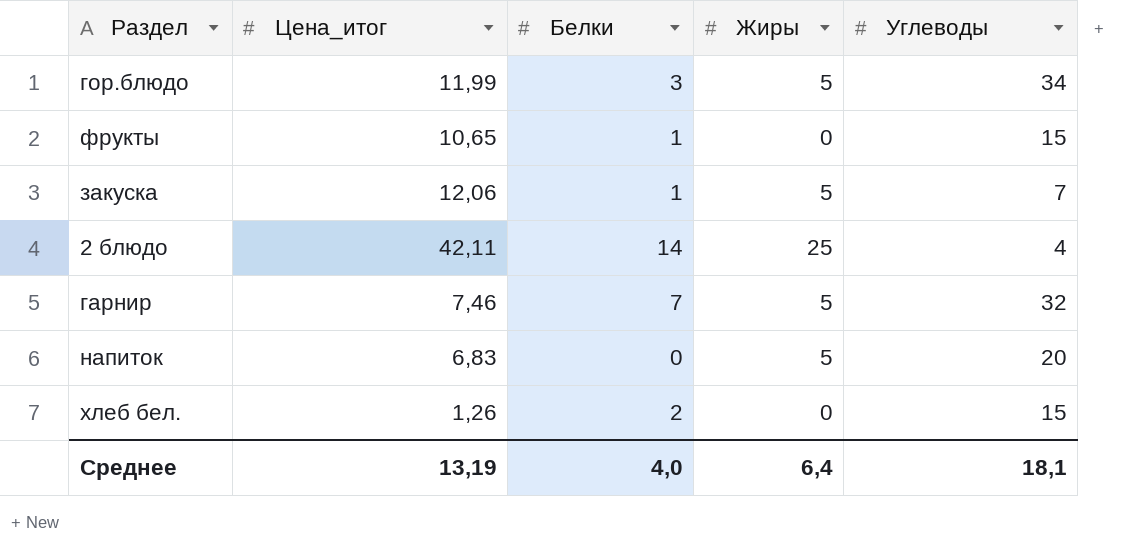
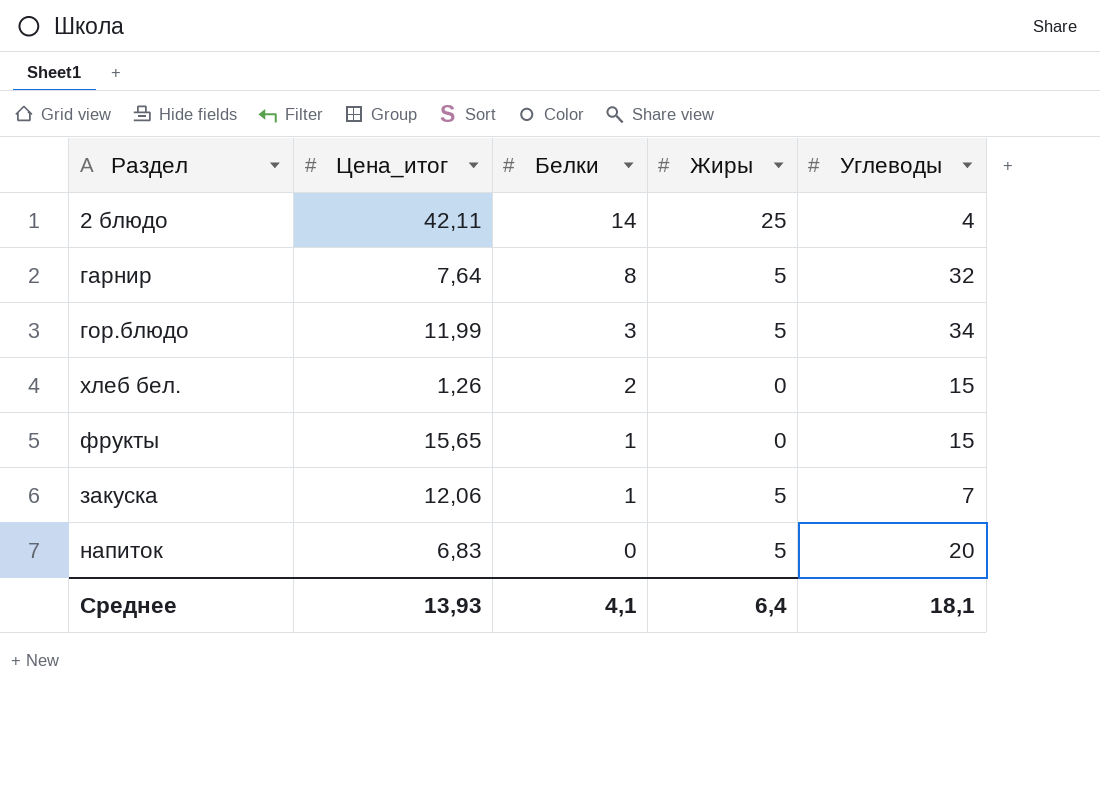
row order: none -> Белки descending
гарнир | Цена_итог: 7,46 -> 7,64
гарнир | Белки: 7 -> 8
фрукты | Цена_итог: 10,65 -> 15,65
Среднее | Цена_итог: 13,19 -> 13,93
Среднее | Белки: 4,0 -> 4,1

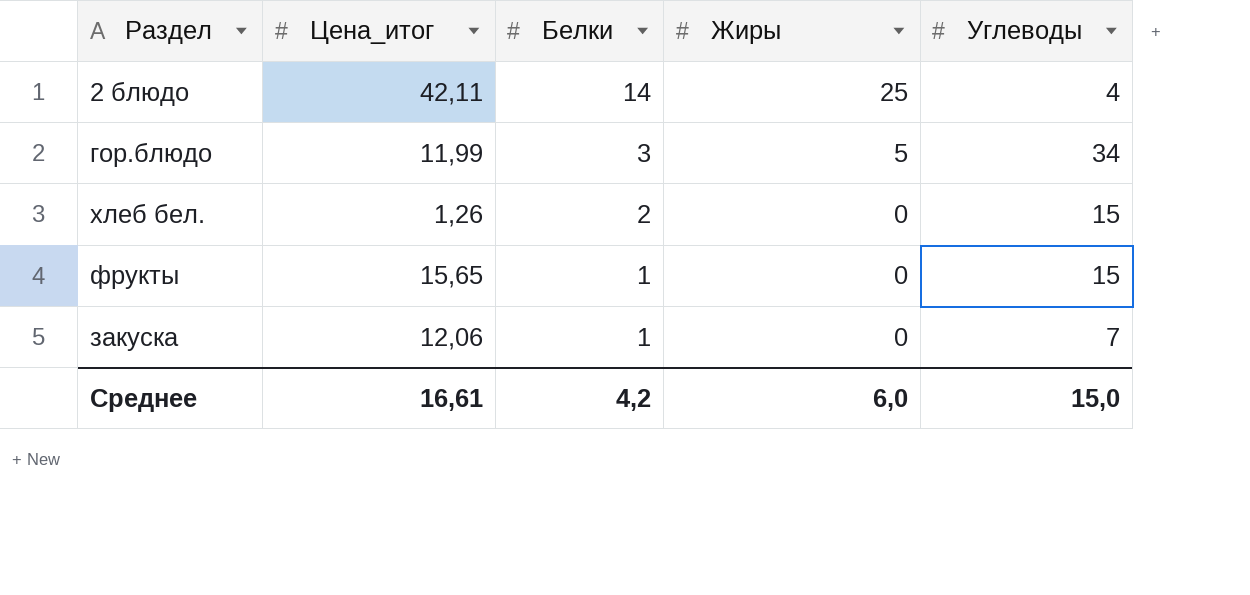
row гарнир: 7,64 | 8 | 5 | 32 -> none
row напиток: 6,83 | 0 | 5 | 20 -> none
закуска | Жиры: 5 -> 0
Среднее | Цена_итог: 13,93 -> 16,61
Среднее | Белки: 4,1 -> 4,2
Среднее | Жиры: 6,4 -> 6,0
Среднее | Углеводы: 18,1 -> 15,0

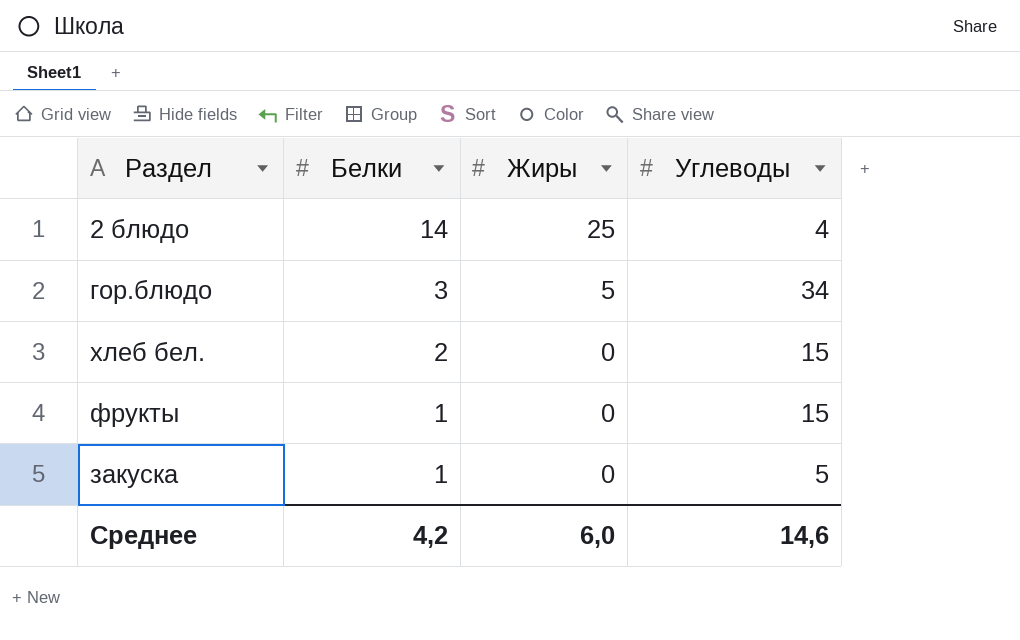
column Цена_итог | position: 2 -> none
закуска | Углеводы: 7 -> 5
Среднее | Углеводы: 15,0 -> 14,6

